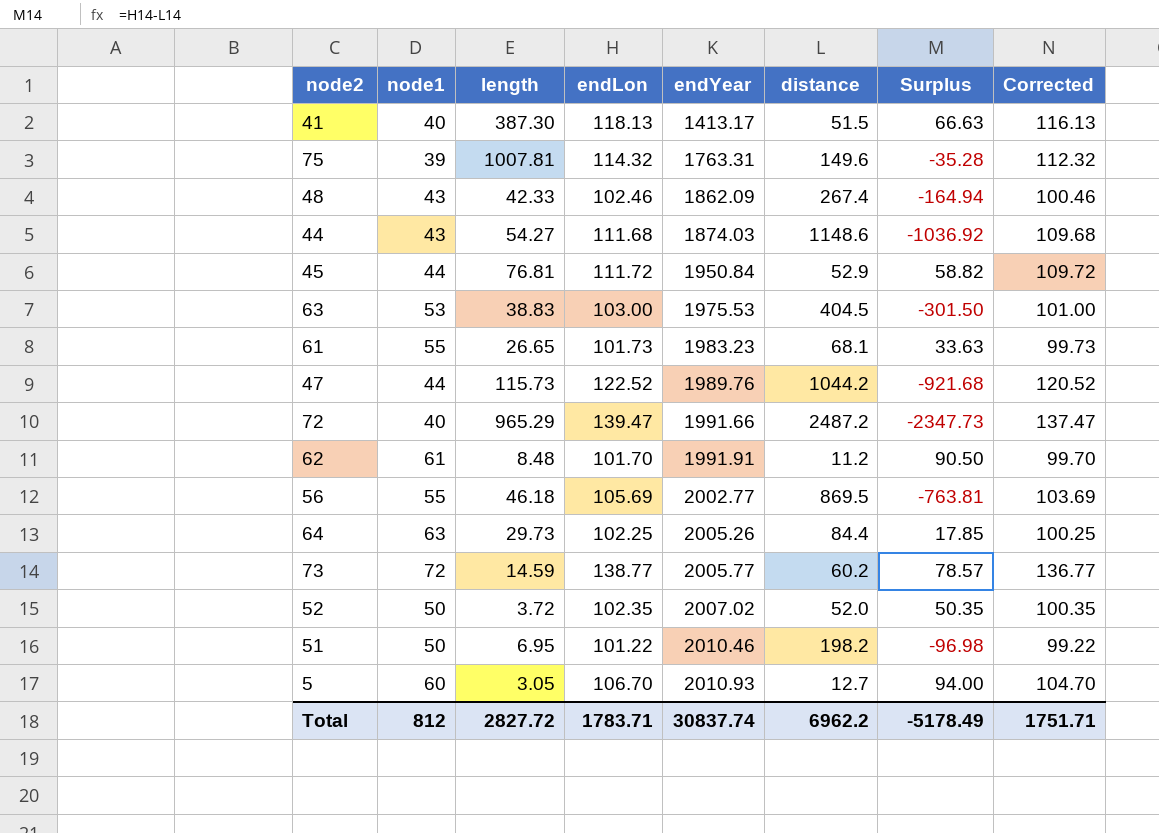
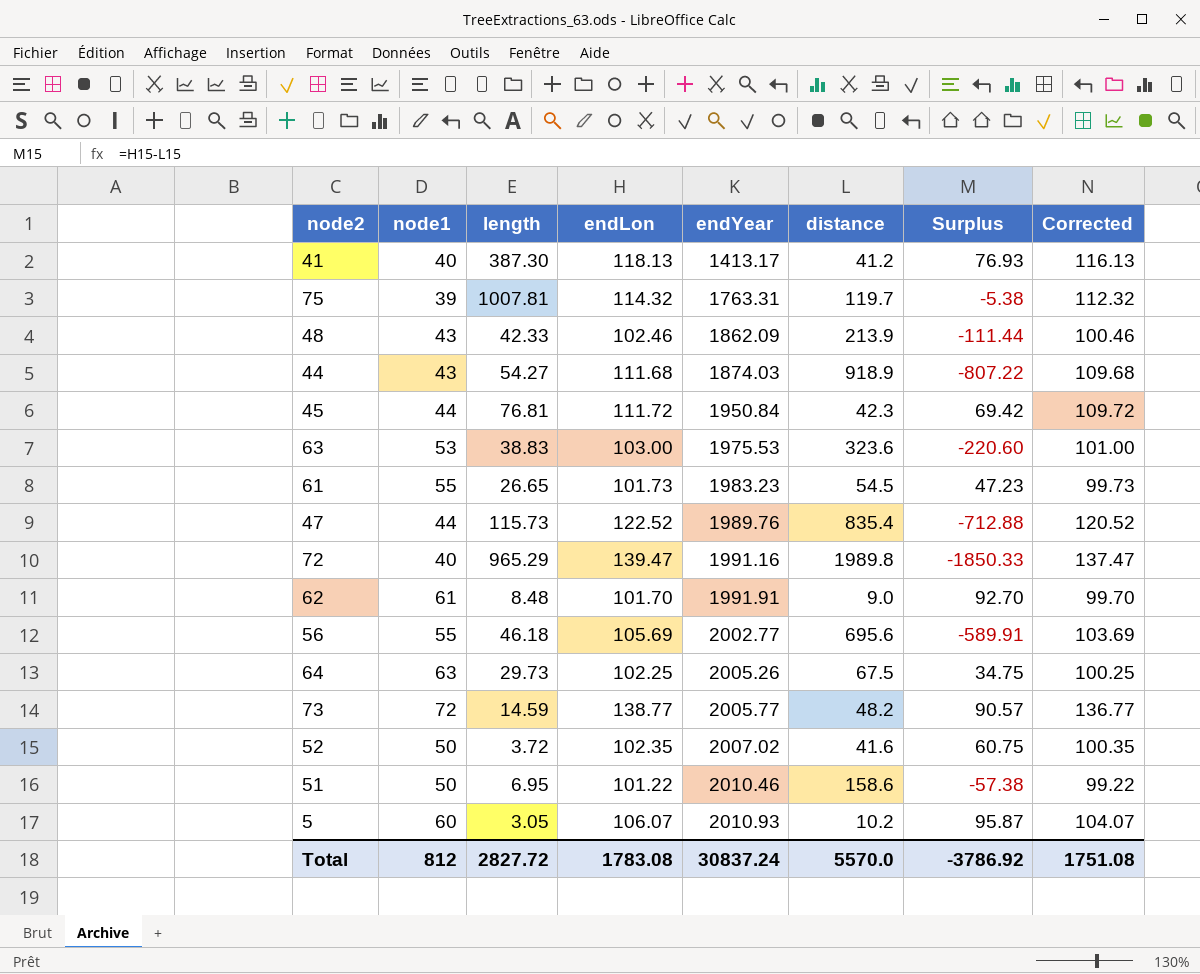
41 | distance: 51.5 -> 41.2
41 | Surplus: 66.63 -> 76.93
75 | distance: 149.6 -> 119.7
75 | Surplus: -35.28 -> -5.38
48 | distance: 267.4 -> 213.9
48 | Surplus: -164.94 -> -111.44
44 | distance: 1148.6 -> 918.9
44 | Surplus: -1036.92 -> -807.22
45 | distance: 52.9 -> 42.3
45 | Surplus: 58.82 -> 69.42
63 | distance: 404.5 -> 323.6
63 | Surplus: -301.50 -> -220.60
61 | distance: 68.1 -> 54.5
61 | Surplus: 33.63 -> 47.23
47 | distance: 1044.2 -> 835.4
47 | Surplus: -921.68 -> -712.88
72 | endYear: 1991.66 -> 1991.16
72 | distance: 2487.2 -> 1989.8
72 | Surplus: -2347.73 -> -1850.33
62 | distance: 11.2 -> 9.0
62 | Surplus: 90.50 -> 92.70
56 | distance: 869.5 -> 695.6
56 | Surplus: -763.81 -> -589.91
64 | distance: 84.4 -> 67.5
64 | Surplus: 17.85 -> 34.75
73 | distance: 60.2 -> 48.2
73 | Surplus: 78.57 -> 90.57
52 | distance: 52.0 -> 41.6
52 | Surplus: 50.35 -> 60.75
51 | distance: 198.2 -> 158.6
51 | Surplus: -96.98 -> -57.38
5 | endLon: 106.70 -> 106.07
5 | distance: 12.7 -> 10.2
5 | Surplus: 94.00 -> 95.87
5 | Corrected: 104.70 -> 104.07
Total | endLon: 1783.71 -> 1783.08
Total | endYear: 30837.74 -> 30837.24
Total | distance: 6962.2 -> 5570.0
Total | Surplus: -5178.49 -> -3786.92
Total | Corrected: 1751.71 -> 1751.08

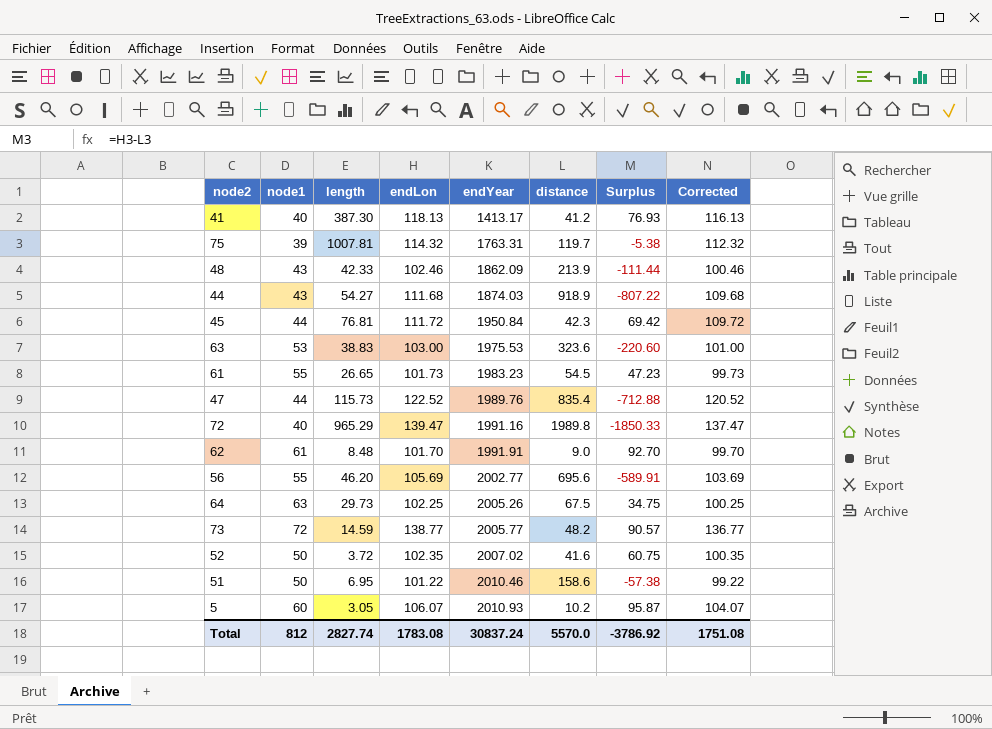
56 | length: 46.18 -> 46.20
Total | length: 2827.72 -> 2827.74

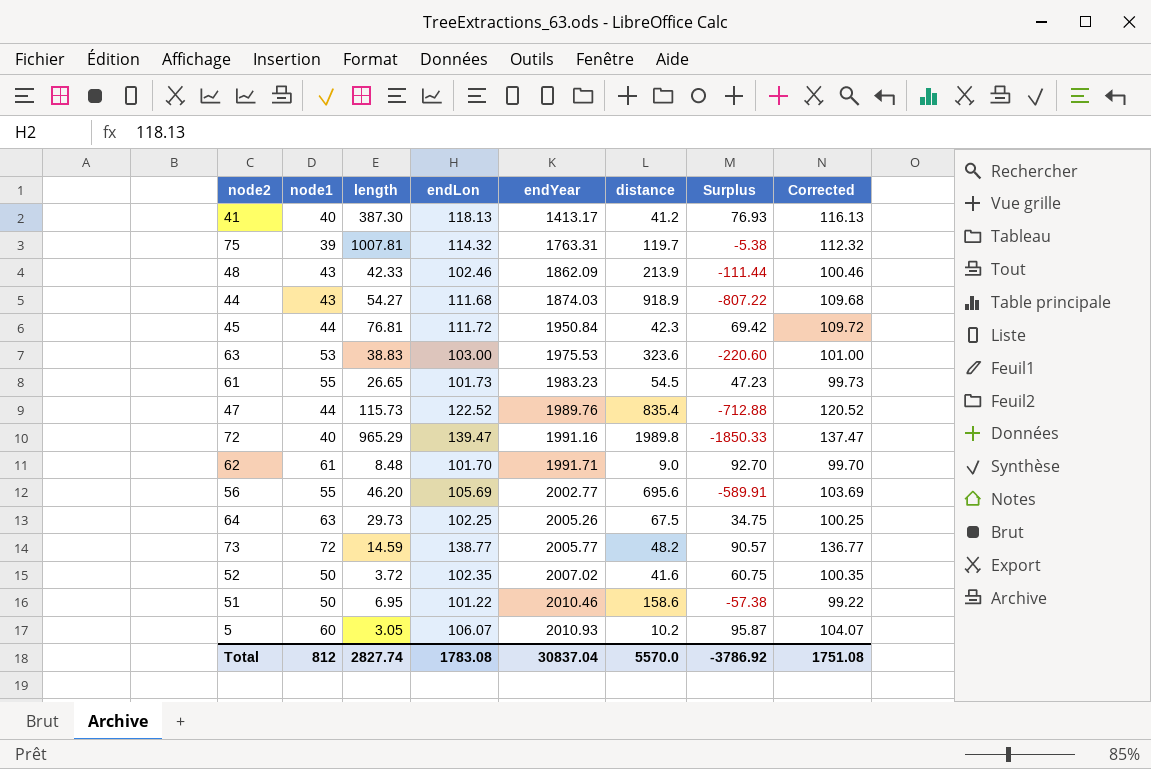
62 | endYear: 1991.91 -> 1991.71
Total | endYear: 30837.24 -> 30837.04

